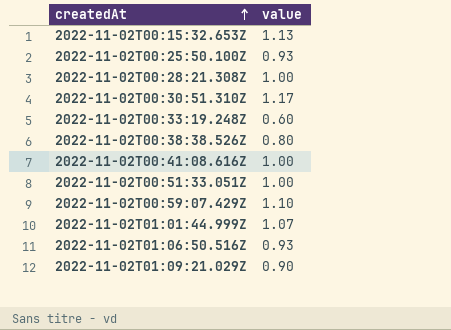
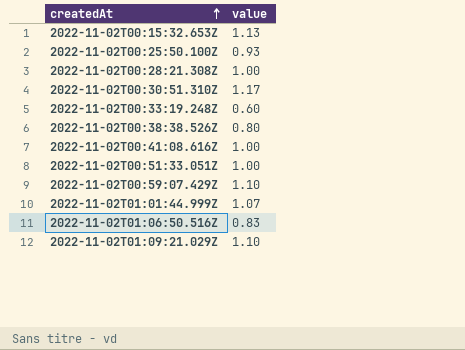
2022-11-02T01:06:50.516Z | value: 0.93 -> 0.83
2022-11-02T01:09:21.029Z | value: 0.90 -> 1.10

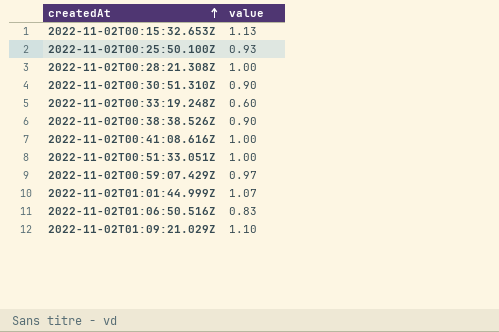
2022-11-02T00:30:51.310Z | value: 1.17 -> 0.90
2022-11-02T00:38:38.526Z | value: 0.80 -> 0.90
2022-11-02T00:59:07.429Z | value: 1.10 -> 0.97

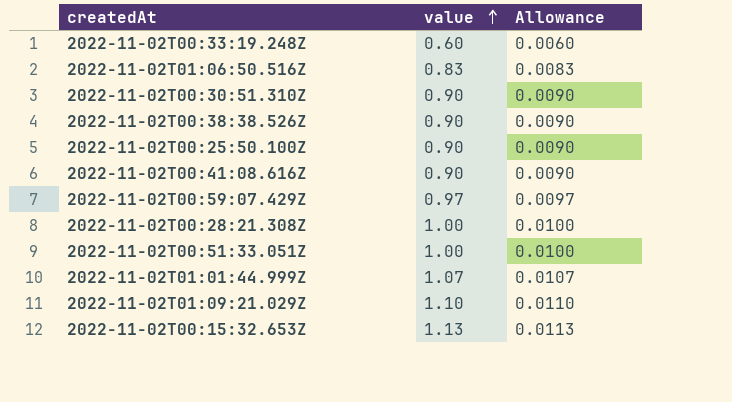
row order: createdAt ascending -> value ascending
column Allowance | formula: none -> [value] * 0.01
2022-11-02T00:25:50.100Z | value: 0.93 -> 0.90
2022-11-02T00:41:08.616Z | value: 1.00 -> 0.90

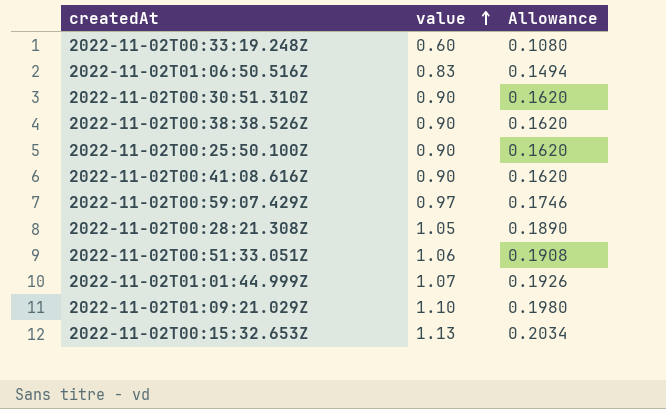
column Allowance | formula: [value] * 0.01 -> [value] * 0.18
2022-11-02T00:28:21.308Z | value: 1.00 -> 1.05
2022-11-02T00:51:33.051Z | value: 1.00 -> 1.06

